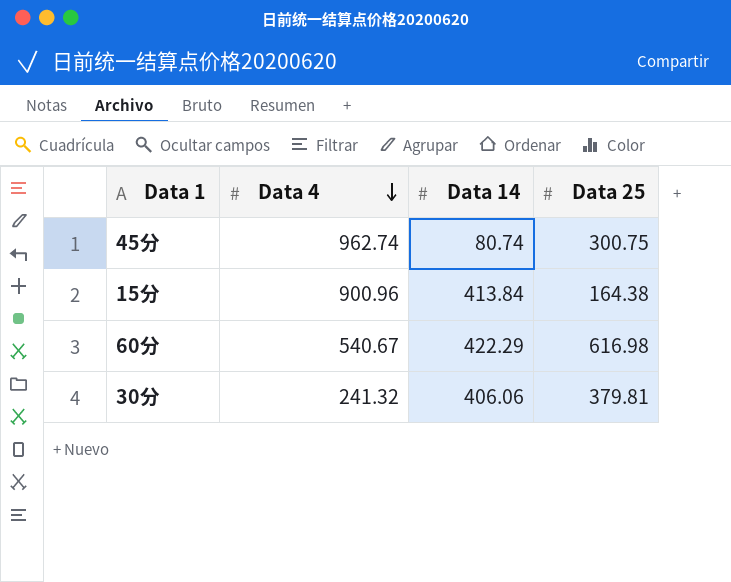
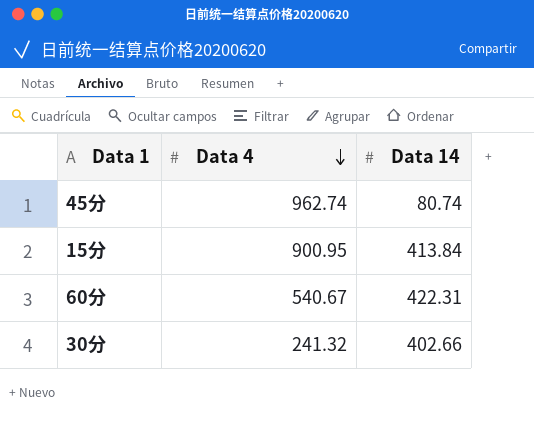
column Data 25 | position: 4 -> none
15分 | Data 4: 900.96 -> 900.95
60分 | Data 14: 422.29 -> 422.31
30分 | Data 14: 406.06 -> 402.66

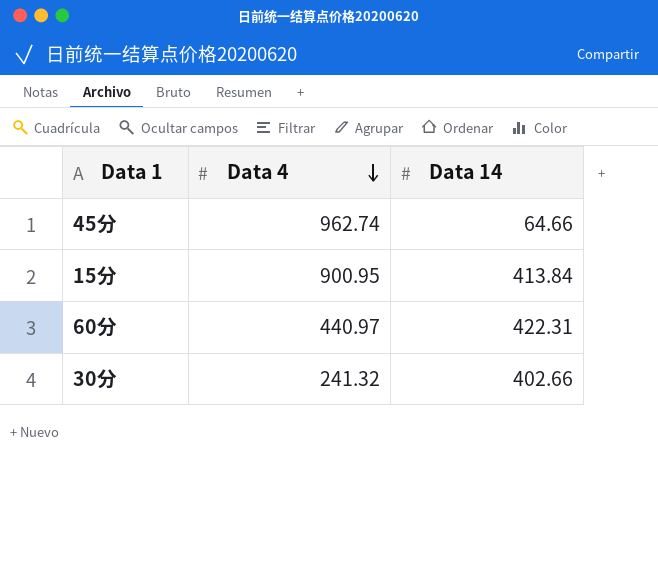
45分 | Data 14: 80.74 -> 64.66
60分 | Data 4: 540.67 -> 440.97

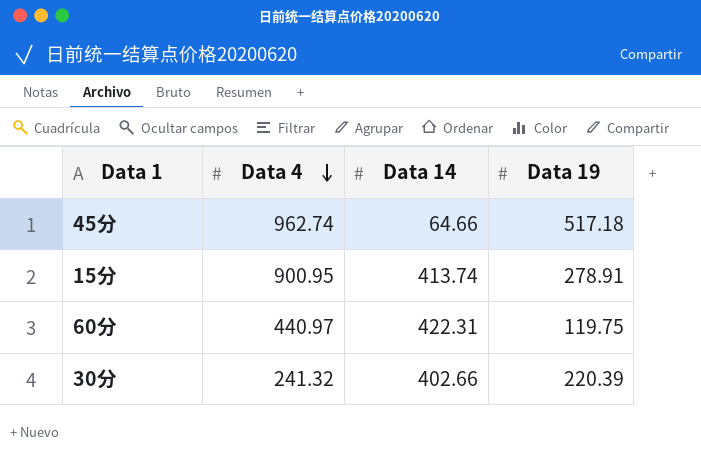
column Data 19 | position: none -> 4
15分 | Data 14: 413.84 -> 413.74

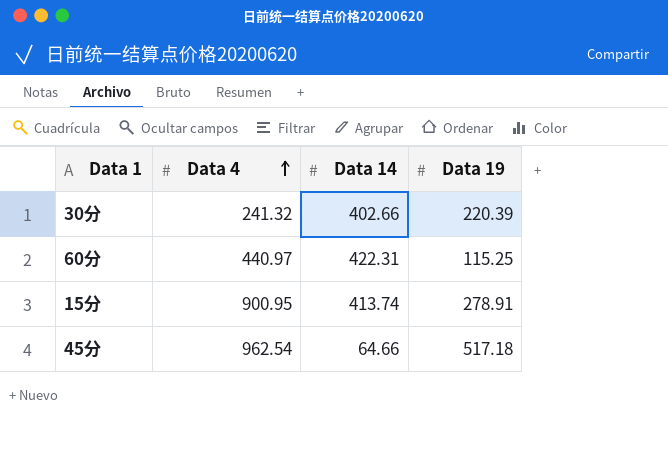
row order: Data 4 descending -> Data 4 ascending
60分 | Data 19: 119.75 -> 115.25
45分 | Data 4: 962.74 -> 962.54

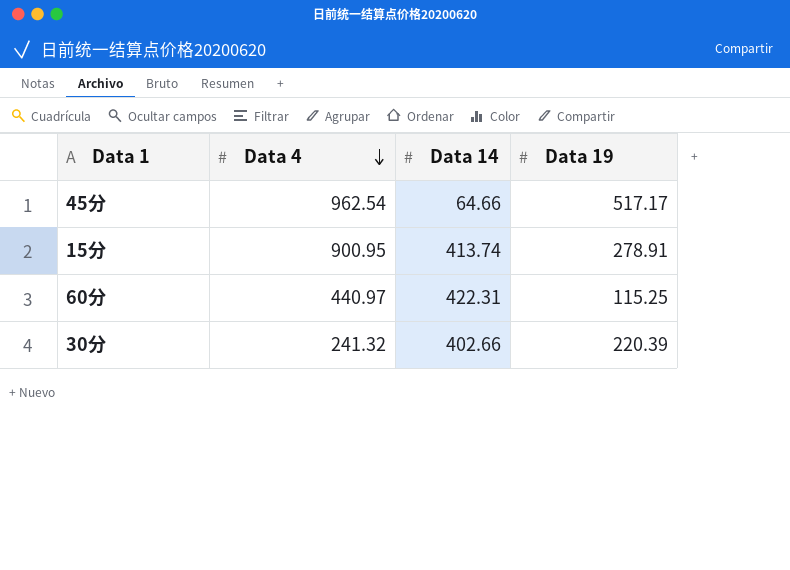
row order: Data 4 ascending -> Data 4 descending
45分 | Data 19: 517.18 -> 517.17

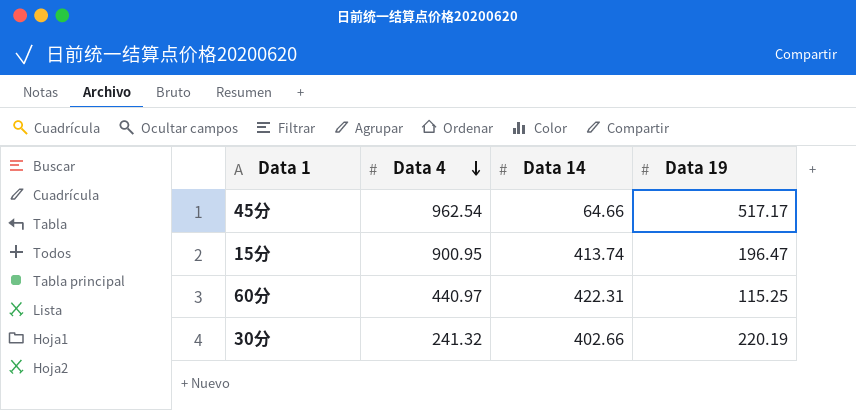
15分 | Data 19: 278.91 -> 196.47
30分 | Data 19: 220.39 -> 220.19

